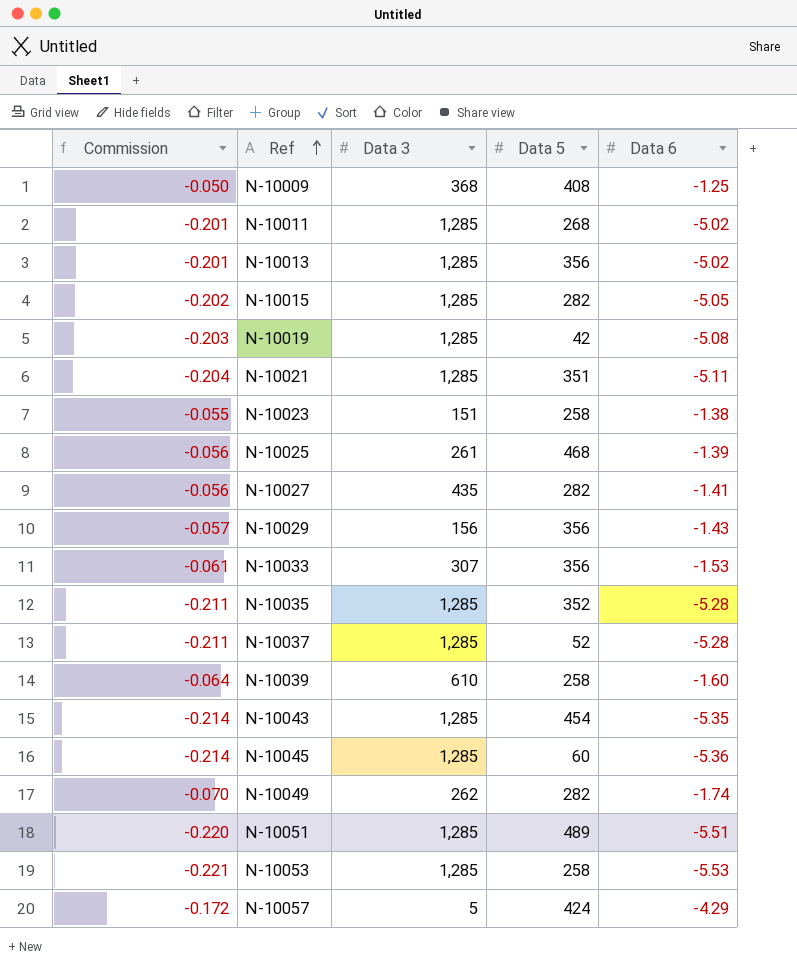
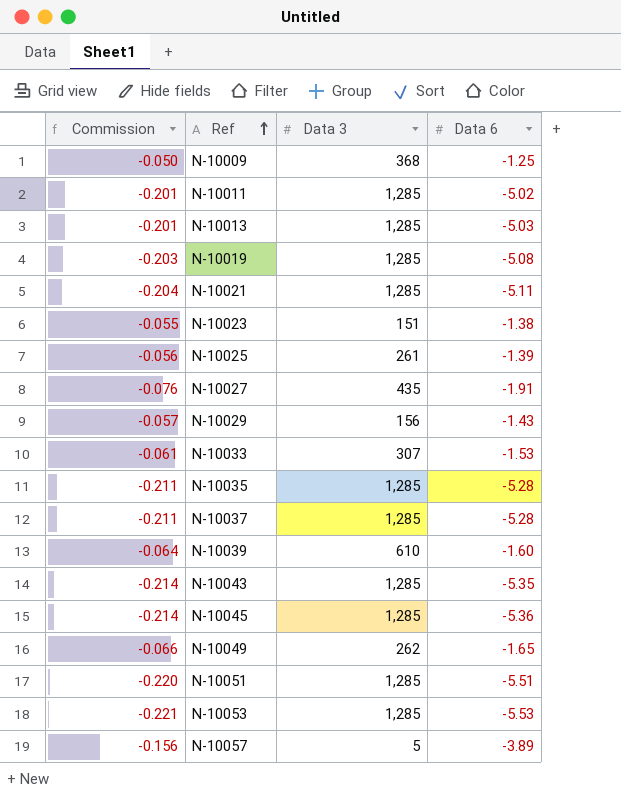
column Data 5 | position: 4 -> none
row N-10015: -0.202 | 1,285 | 282 | -5.05 -> none
N-10013 | Data 6: -5.02 -> -5.03
N-10027 | Commission: -0.056 -> -0.076
N-10027 | Data 6: -1.41 -> -1.91
N-10049 | Commission: -0.070 -> -0.066
N-10049 | Data 6: -1.74 -> -1.65
N-10057 | Commission: -0.172 -> -0.156
N-10057 | Data 6: -4.29 -> -3.89

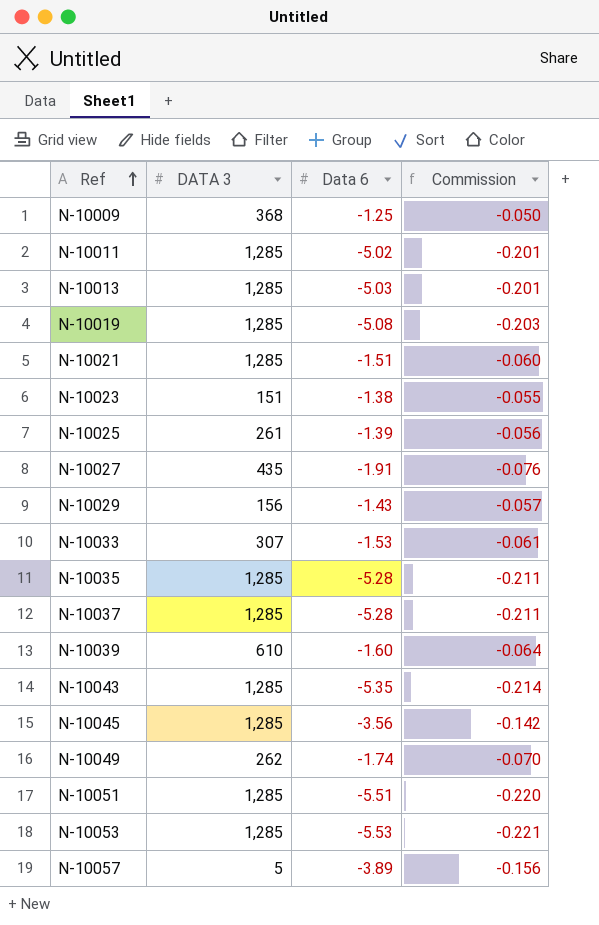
column name: Data 3 -> DATA 3
column Commission | position: 1 -> 4
N-10021 | Data 6: -5.11 -> -1.51
N-10021 | Commission: -0.204 -> -0.060
N-10045 | Data 6: -5.36 -> -3.56
N-10045 | Commission: -0.214 -> -0.142
N-10049 | Data 6: -1.65 -> -1.74
N-10049 | Commission: -0.066 -> -0.070

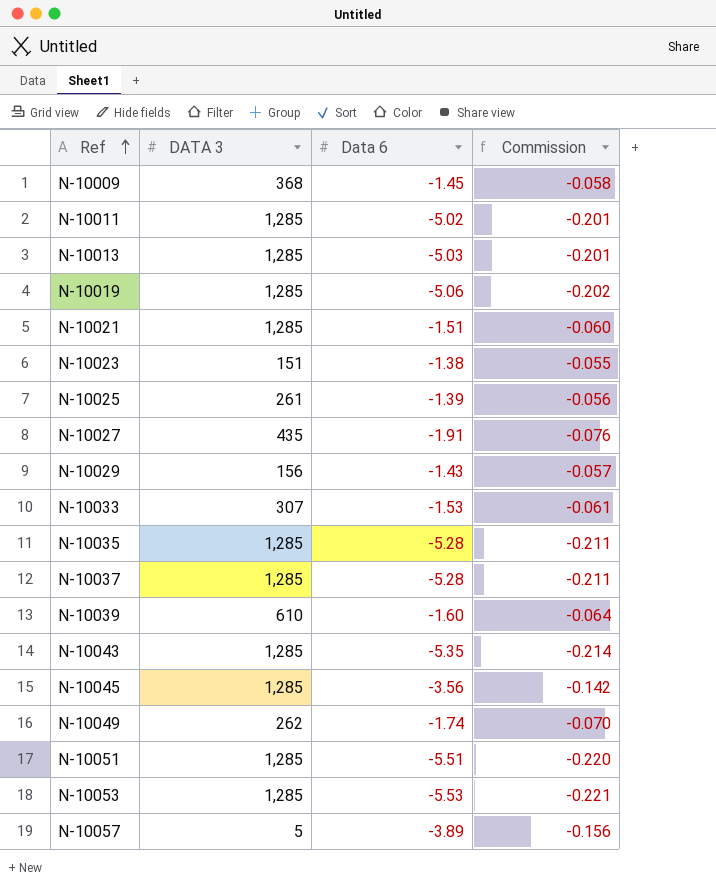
N-10009 | Data 6: -1.25 -> -1.45
N-10009 | Commission: -0.050 -> -0.058
N-10019 | Data 6: -5.08 -> -5.06
N-10019 | Commission: -0.203 -> -0.202

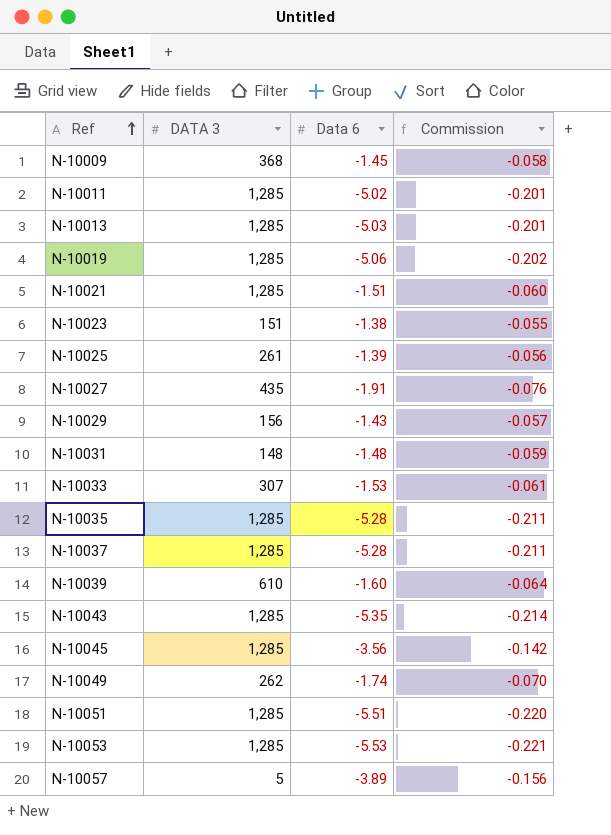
row N-10031: none -> 148 | -1.48 | -0.059

